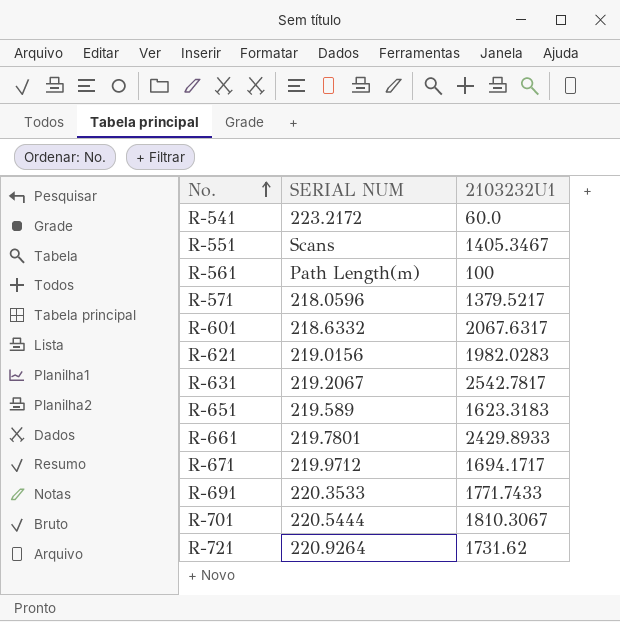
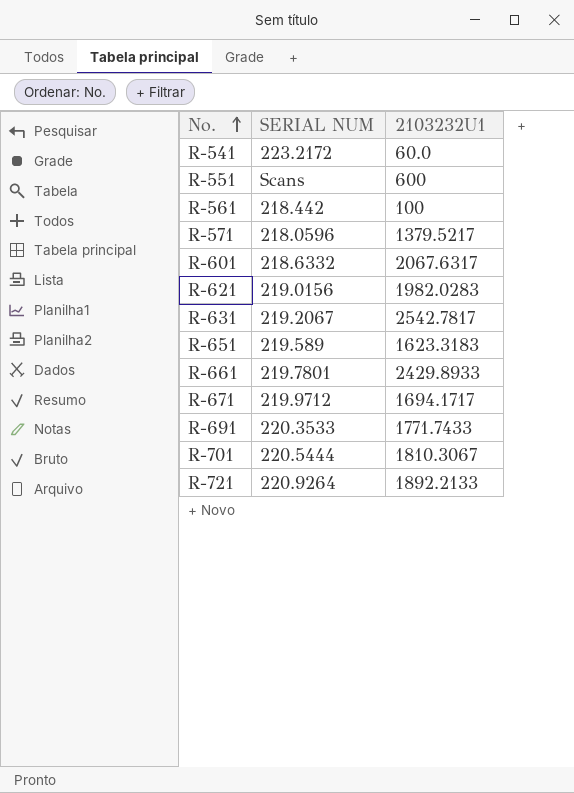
R-551 | 2103232U1: 1405.3467 -> 600
R-561 | SERIAL NUM: Path Length(m) -> 218.442
R-721 | 2103232U1: 1731.62 -> 1892.2133

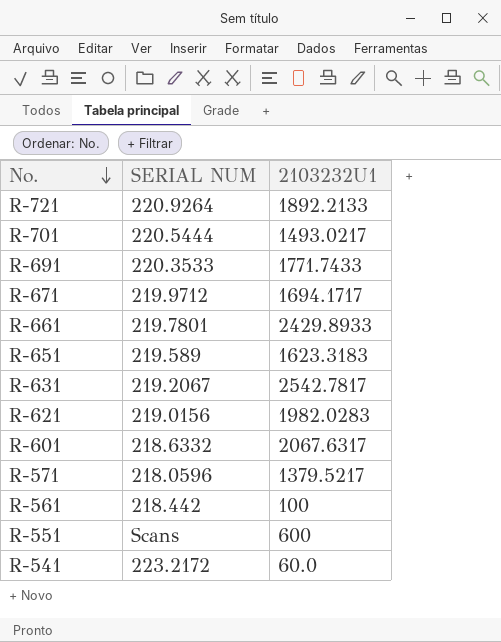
row order: No. ascending -> No. descending
R-701 | 2103232U1: 1810.3067 -> 1493.0217

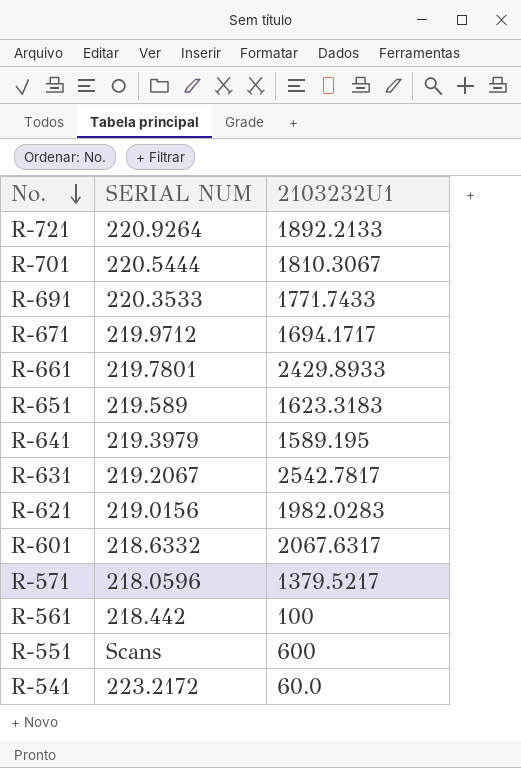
R-701 | 2103232U1: 1493.0217 -> 1810.3067
row R-641: none -> 219.3979 | 1589.195

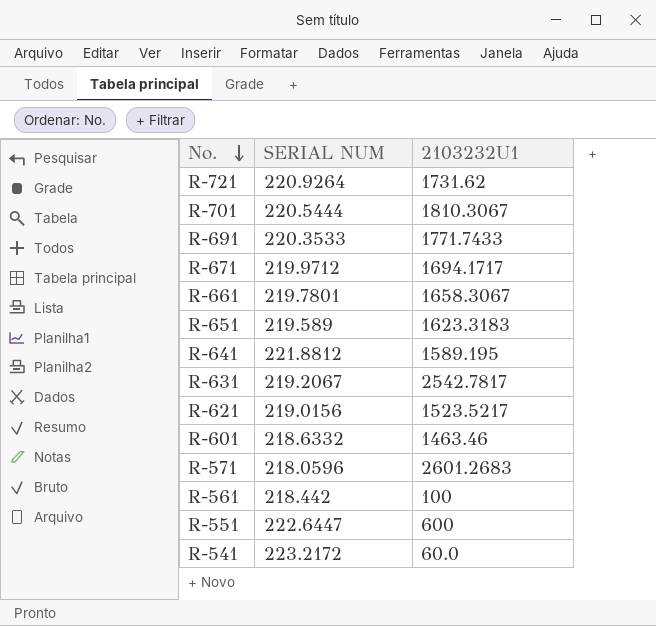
R-721 | 2103232U1: 1892.2133 -> 1731.62
R-661 | 2103232U1: 2429.8933 -> 1658.3067
R-641 | SERIAL NUM: 219.3979 -> 221.8812
R-621 | 2103232U1: 1982.0283 -> 1523.5217
R-601 | 2103232U1: 2067.6317 -> 1463.46
R-571 | 2103232U1: 1379.5217 -> 2601.2683
R-551 | SERIAL NUM: Scans -> 222.6447

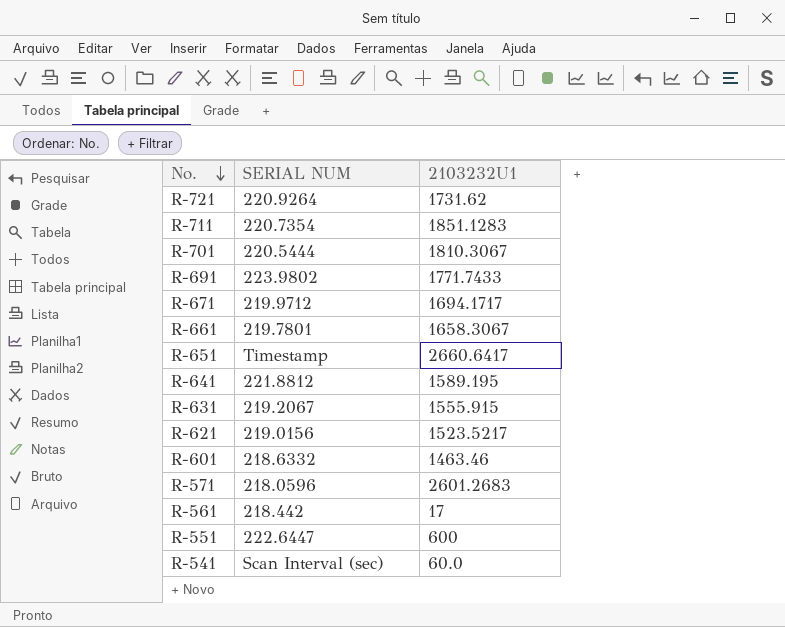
row R-711: none -> 220.7354 | 1851.1283
R-691 | SERIAL NUM: 220.3533 -> 223.9802
R-651 | SERIAL NUM: 219.589 -> Timestamp
R-651 | 2103232U1: 1623.3183 -> 2660.6417
R-631 | 2103232U1: 2542.7817 -> 1555.915
R-561 | 2103232U1: 100 -> 17
R-541 | SERIAL NUM: 223.2172 -> Scan Interval (sec)

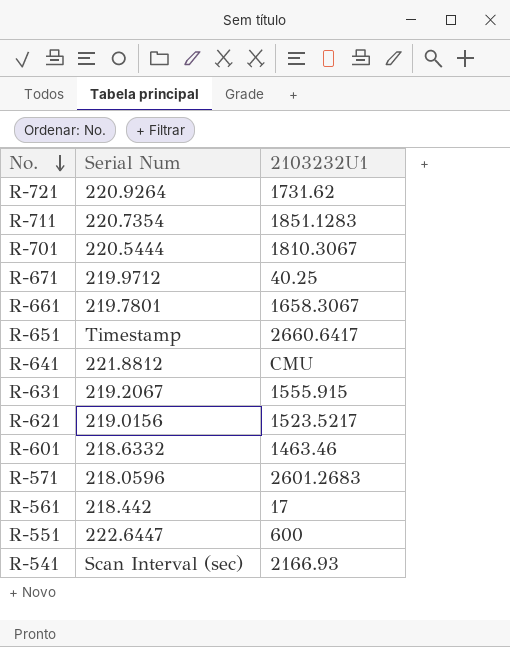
column name: SERIAL NUM -> Serial Num
row R-691: 223.9802 | 1771.7433 -> none
R-671 | 2103232U1: 1694.1717 -> 40.25
R-641 | 2103232U1: 1589.195 -> CMU
R-541 | 2103232U1: 60.0 -> 2166.93

